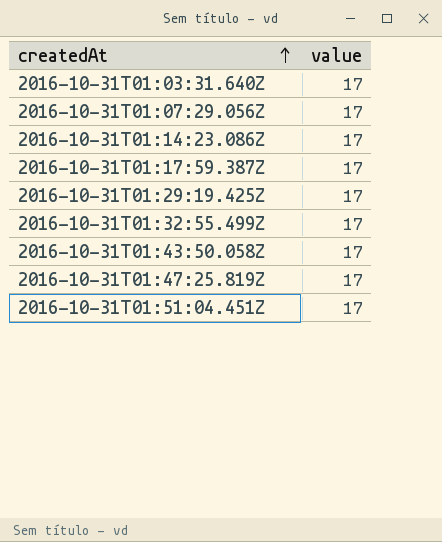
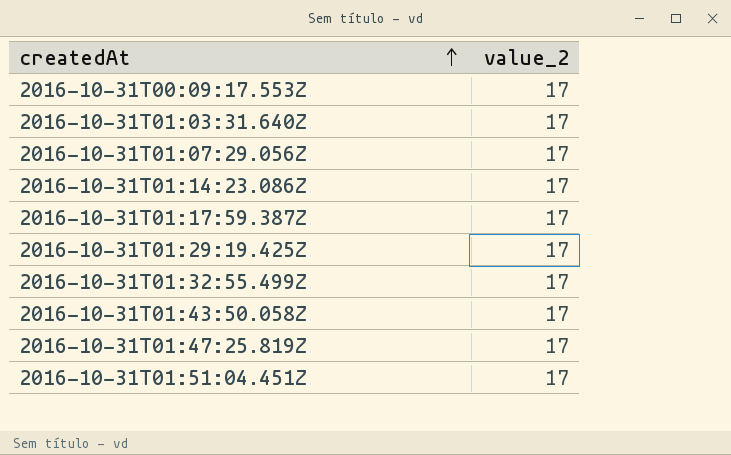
column name: value -> value_2
row 2016-10-31T00:09:17.553Z: none -> 17

